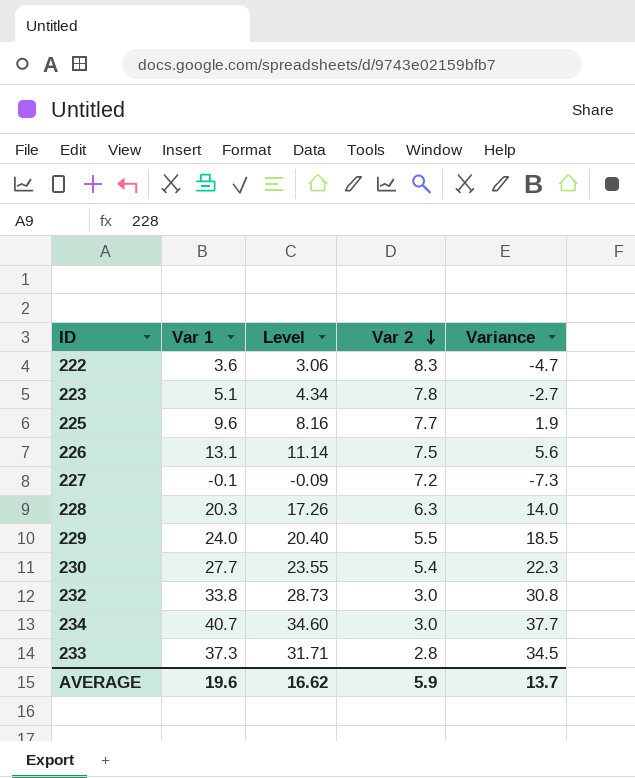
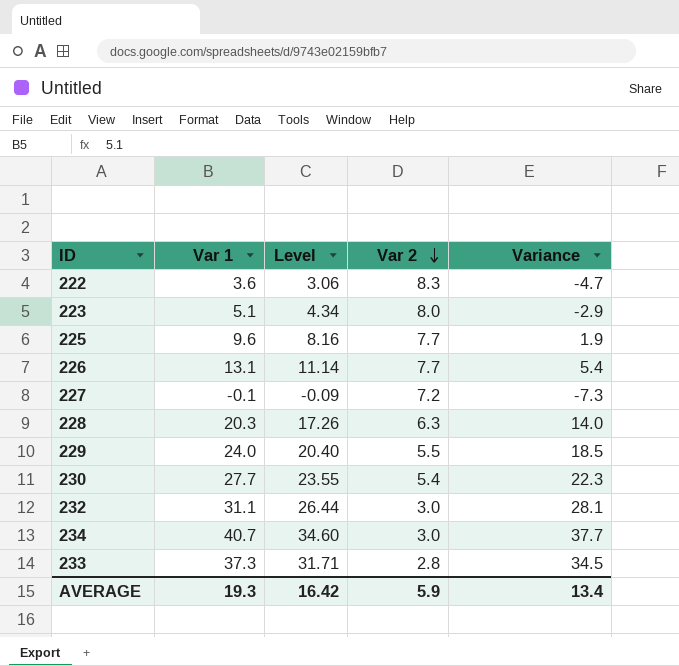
223 | Var 2: 7.8 -> 8.0
223 | Variance: -2.7 -> -2.9
226 | Var 2: 7.5 -> 7.7
226 | Variance: 5.6 -> 5.4
232 | Var 1: 33.8 -> 31.1
232 | Level: 28.73 -> 26.44
232 | Variance: 30.8 -> 28.1
AVERAGE | Var 1: 19.6 -> 19.3
AVERAGE | Level: 16.62 -> 16.42
AVERAGE | Variance: 13.7 -> 13.4

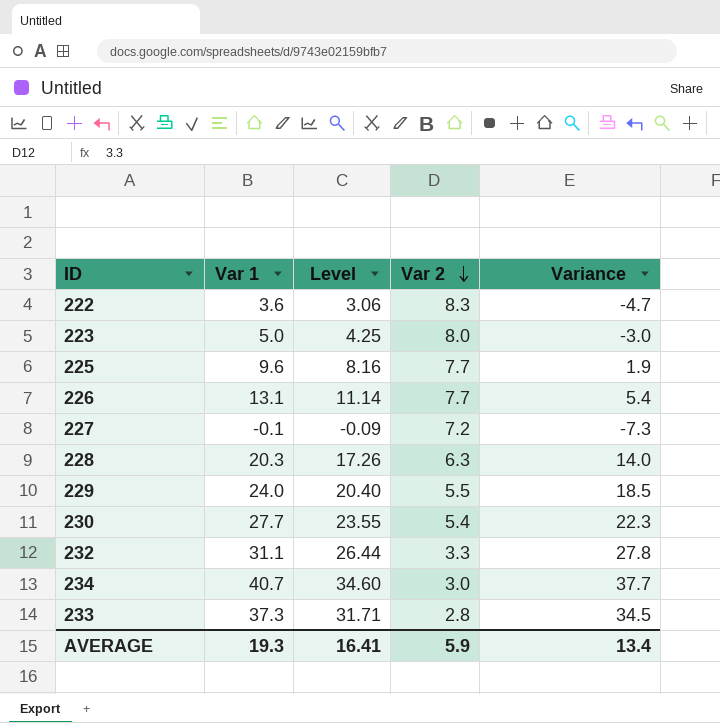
223 | Var 1: 5.1 -> 5.0
223 | Level: 4.34 -> 4.25
223 | Variance: -2.9 -> -3.0
232 | Var 2: 3.0 -> 3.3
232 | Variance: 28.1 -> 27.8
AVERAGE | Level: 16.42 -> 16.41

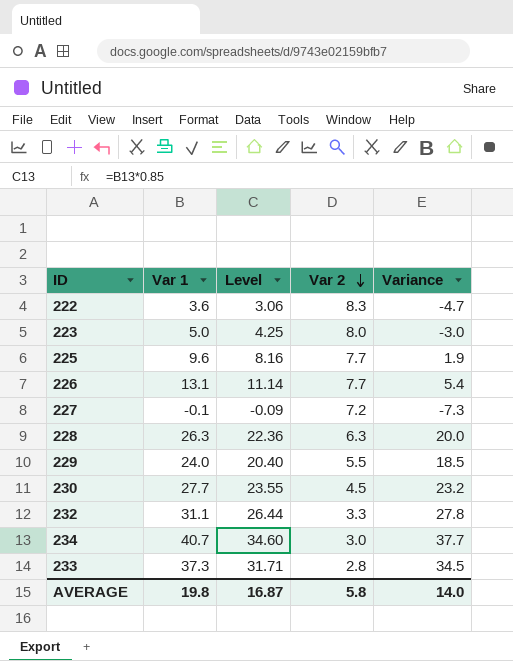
228 | Var 1: 20.3 -> 26.3
228 | Level: 17.26 -> 22.36
228 | Variance: 14.0 -> 20.0
230 | Var 2: 5.4 -> 4.5
230 | Variance: 22.3 -> 23.2
AVERAGE | Var 1: 19.3 -> 19.8
AVERAGE | Level: 16.41 -> 16.87
AVERAGE | Var 2: 5.9 -> 5.8
AVERAGE | Variance: 13.4 -> 14.0

